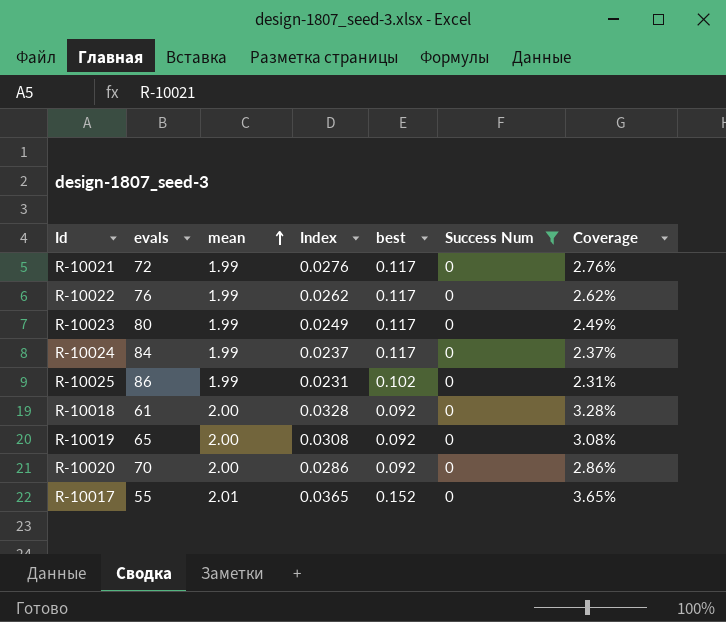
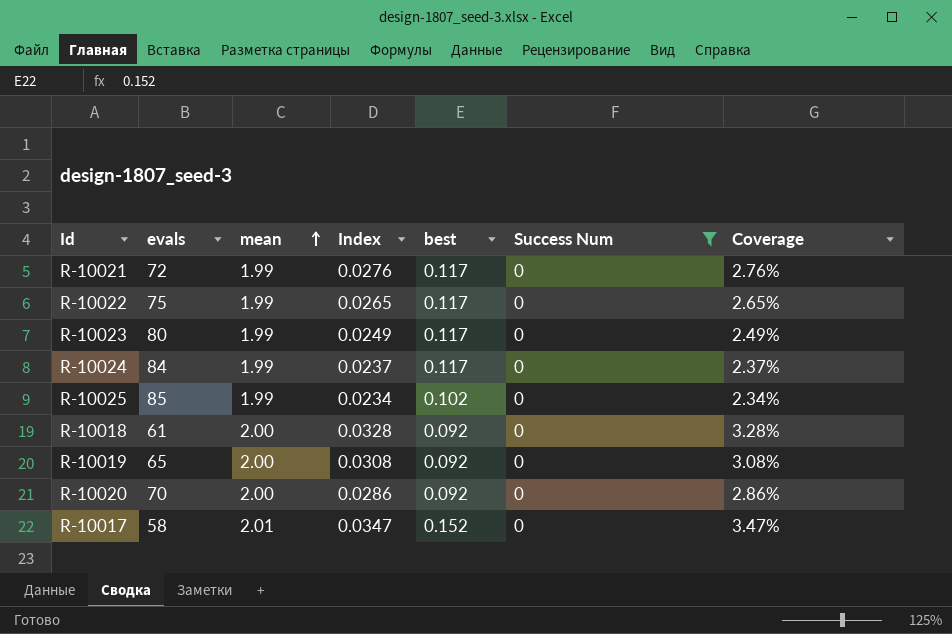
R-10022 | evals: 76 -> 75
R-10022 | Index: 0.0262 -> 0.0265
R-10022 | Coverage: 2.62% -> 2.65%
R-10025 | evals: 86 -> 85
R-10025 | Index: 0.0231 -> 0.0234
R-10025 | Coverage: 2.31% -> 2.34%
R-10017 | evals: 55 -> 58
R-10017 | Index: 0.0365 -> 0.0347
R-10017 | Coverage: 3.65% -> 3.47%

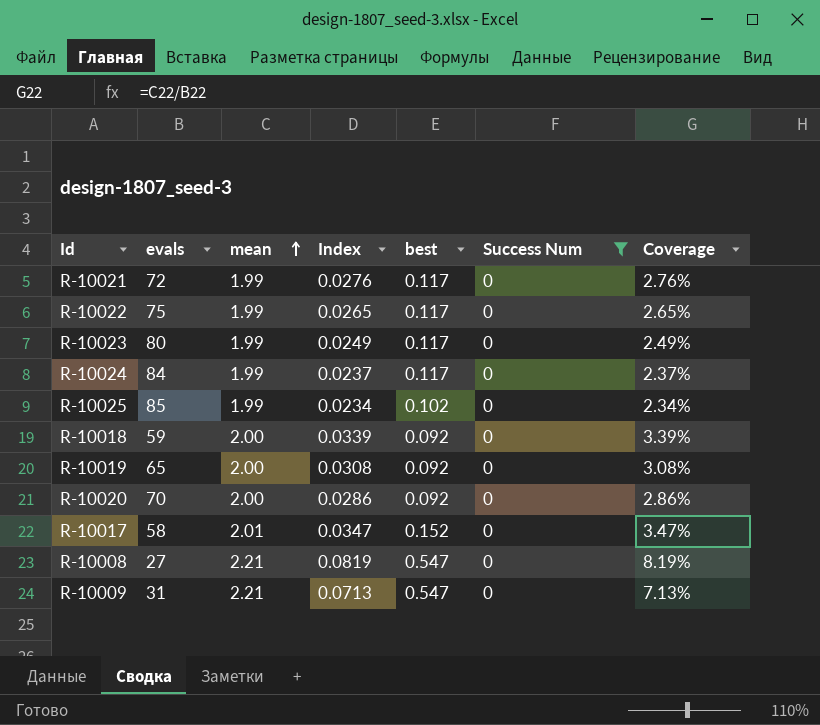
R-10018 | evals: 61 -> 59
R-10018 | Index: 0.0328 -> 0.0339
R-10018 | Coverage: 3.28% -> 3.39%
row R-10008: none -> 27 | 2.21 | 0.0819 | 0.547 | 0 | 8.19%
row R-10009: none -> 31 | 2.21 | 0.0713 | 0.547 | 0 | 7.13%

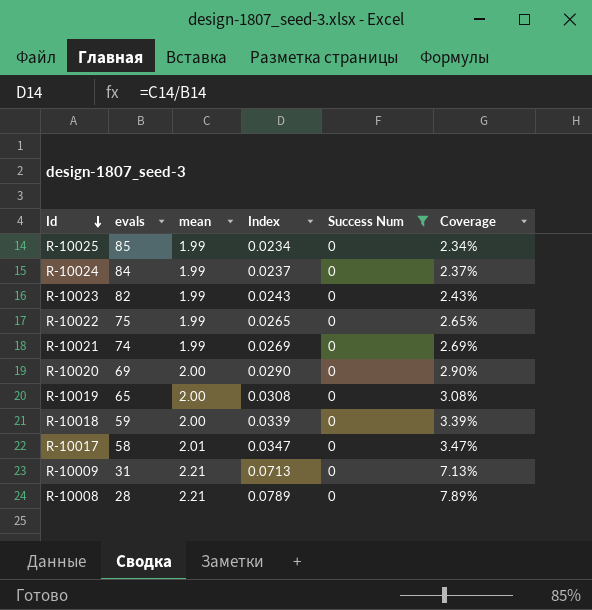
row order: mean ascending -> Id descending
column best | position: 5 -> none
R-10023 | evals: 80 -> 82
R-10023 | Index: 0.0249 -> 0.0243
R-10023 | Coverage: 2.49% -> 2.43%
R-10021 | evals: 72 -> 74
R-10021 | Index: 0.0276 -> 0.0269
R-10021 | Coverage: 2.76% -> 2.69%
R-10020 | evals: 70 -> 69
R-10020 | Index: 0.0286 -> 0.0290
R-10020 | Coverage: 2.86% -> 2.90%
R-10008 | evals: 27 -> 28
R-10008 | Index: 0.0819 -> 0.0789
R-10008 | Coverage: 8.19% -> 7.89%

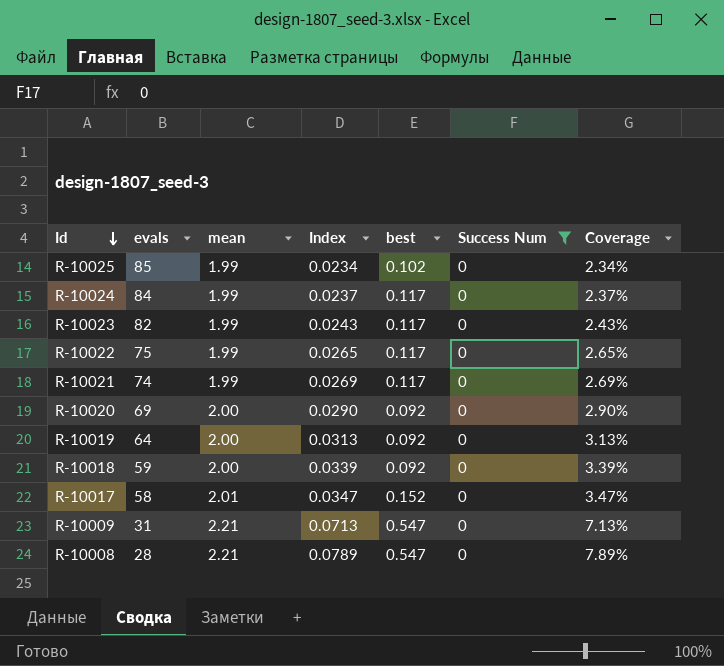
column best | position: none -> 5
R-10019 | evals: 65 -> 64
R-10019 | Index: 0.0308 -> 0.0313
R-10019 | Coverage: 3.08% -> 3.13%

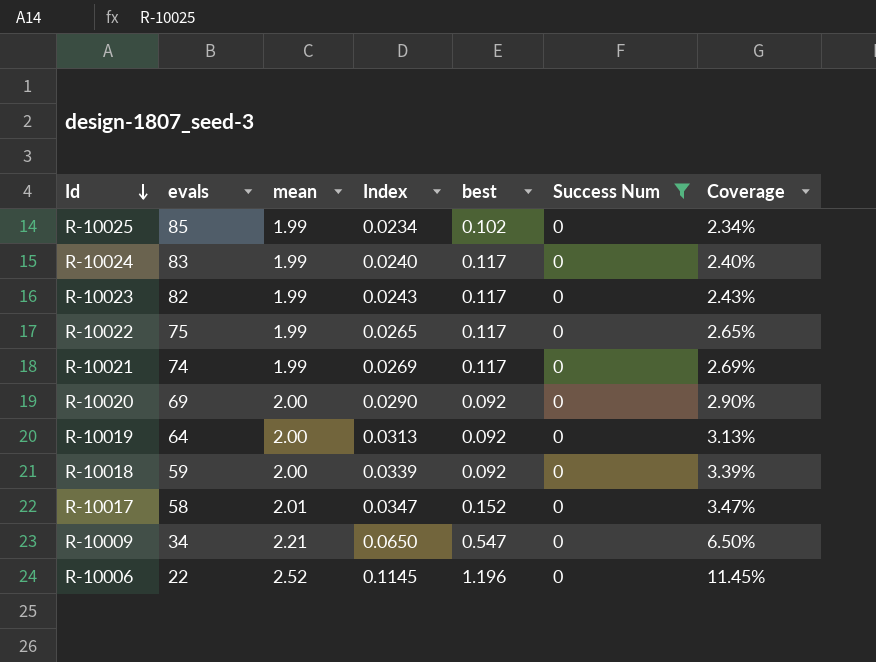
row R-10008: 28 | 2.21 | 0.0789 | 0.547 | 0 | 7.89% -> none
R-10024 | evals: 84 -> 83
R-10024 | Index: 0.0237 -> 0.0240
R-10024 | Coverage: 2.37% -> 2.40%
R-10009 | evals: 31 -> 34
R-10009 | Index: 0.0713 -> 0.0650
R-10009 | Coverage: 7.13% -> 6.50%
row R-10006: none -> 22 | 2.52 | 0.1145 | 1.196 | 0 | 11.45%

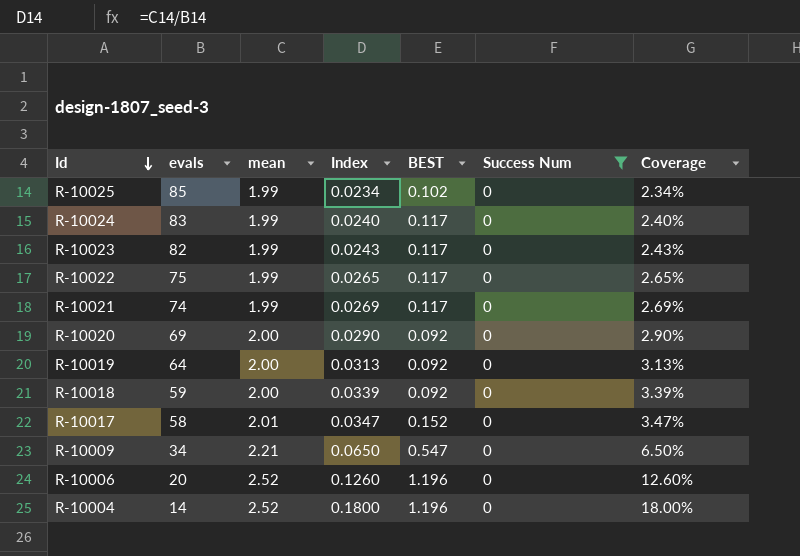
column name: best -> BEST
R-10006 | evals: 22 -> 20
R-10006 | Index: 0.1145 -> 0.1260
R-10006 | Coverage: 11.45% -> 12.60%
row R-10004: none -> 14 | 2.52 | 0.1800 | 1.196 | 0 | 18.00%

